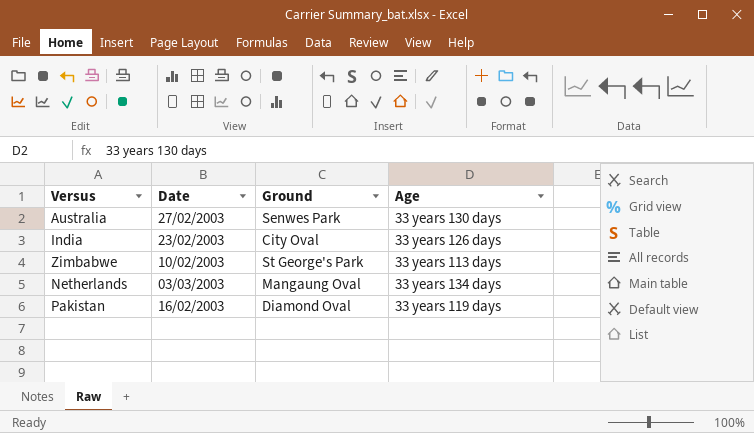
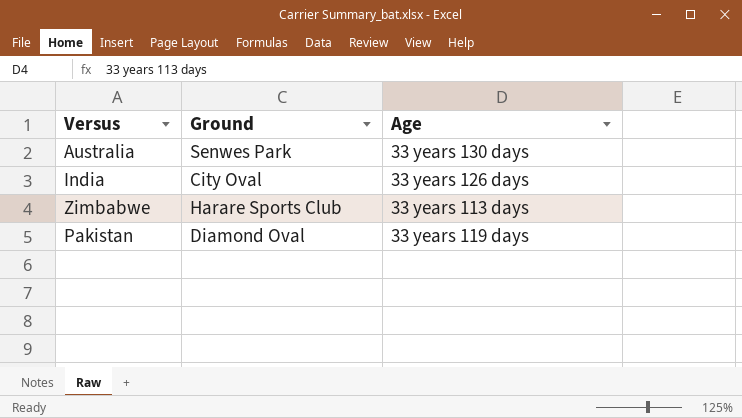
column Date | position: 2 -> none
row Netherlands: 03/03/2003 | Mangaung Oval | 33 years 134 days -> none
Zimbabwe | Ground: St George's Park -> Harare Sports Club

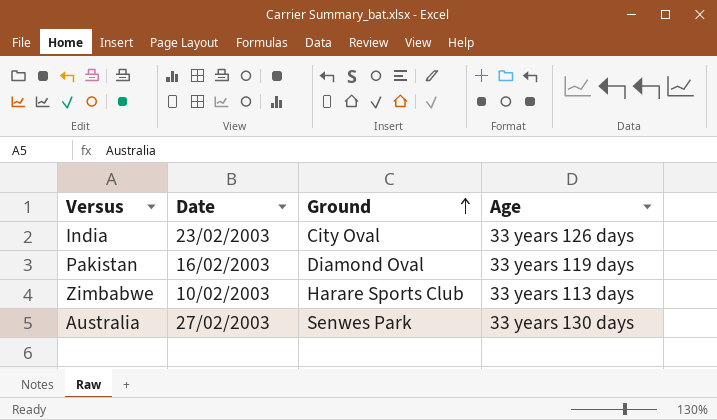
row order: none -> Ground ascending
column Date | position: none -> 2

